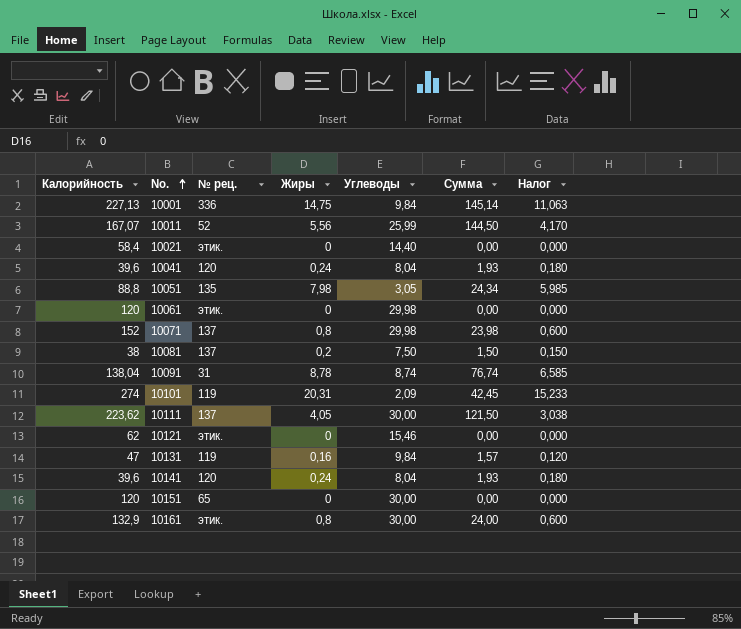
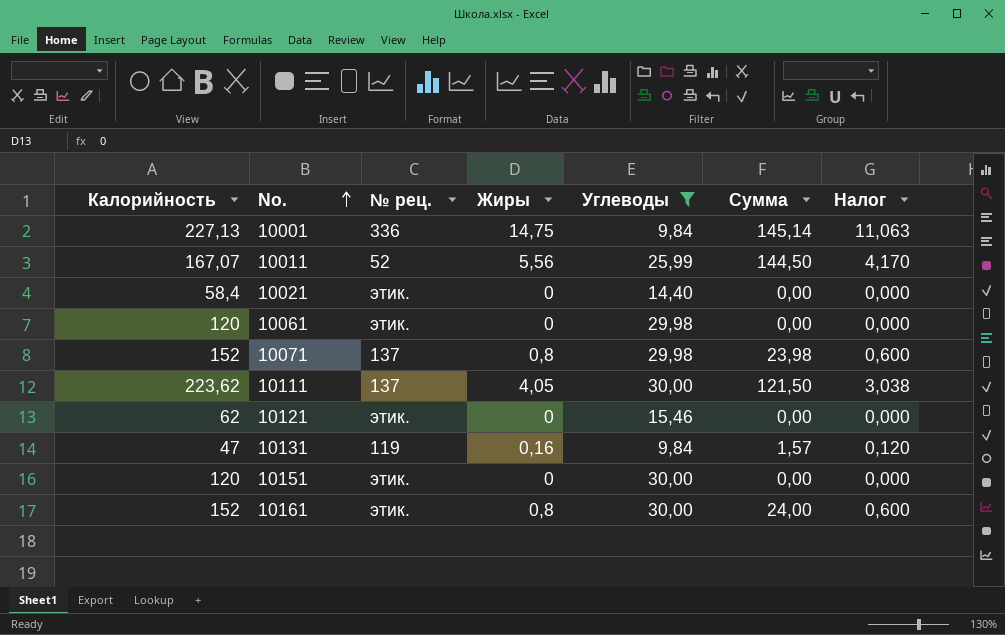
filter: none -> Углеводы >= 9,84
10151 | № рец.: 65 -> этик.
10161 | Калорийность: 132,9 -> 152

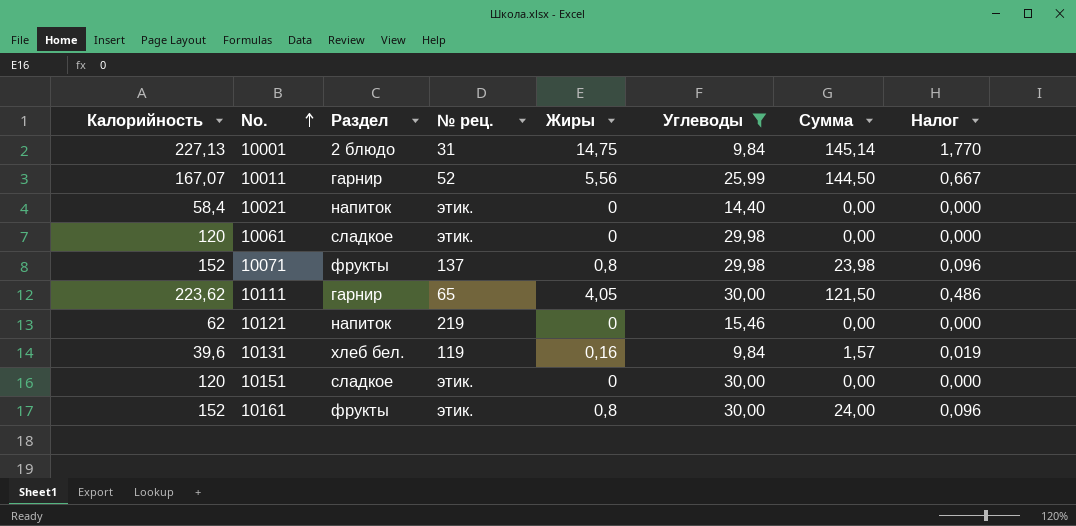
column Раздел | position: none -> 3
column Налог | formula: [Жиры] * 0,75 -> [Жиры] * 0,12
10001 | № рец.: 336 -> 31
10111 | № рец.: 137 -> 65
10121 | № рец.: этик. -> 219
10131 | Калорийность: 47 -> 39,6

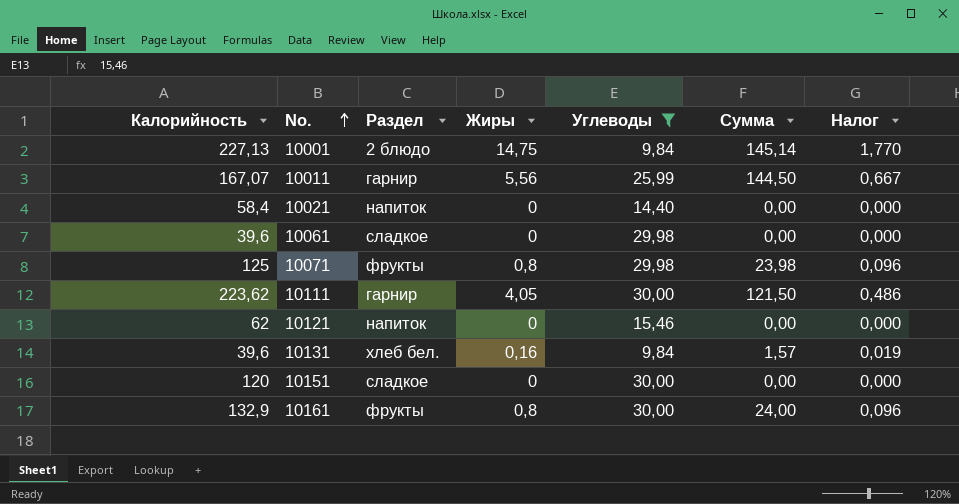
column № рец. | position: 4 -> none
10061 | Калорийность: 120 -> 39,6
10071 | Калорийность: 152 -> 125
10161 | Калорийность: 152 -> 132,9

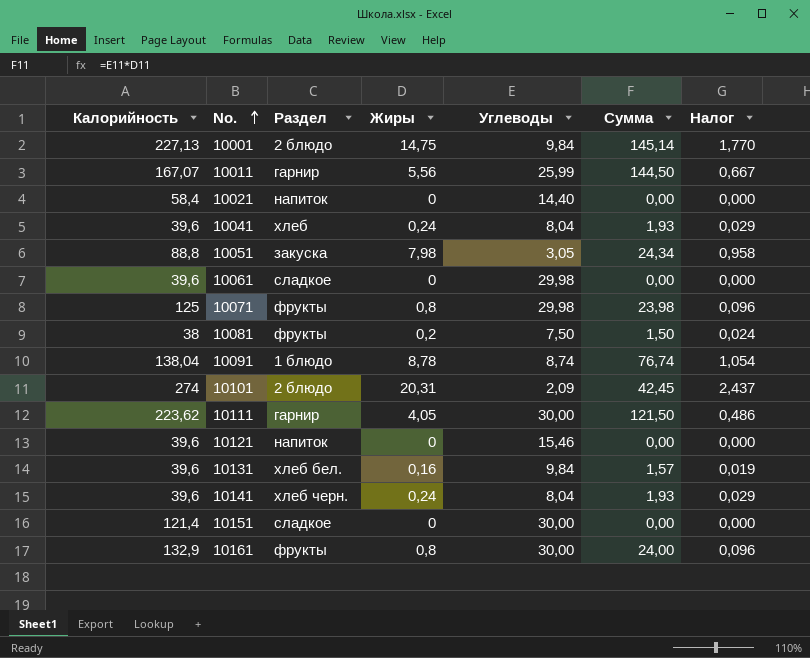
filter: Углеводы >= 9,84 -> none
10121 | Калорийность: 62 -> 39,6
10151 | Калорийность: 120 -> 121,4

